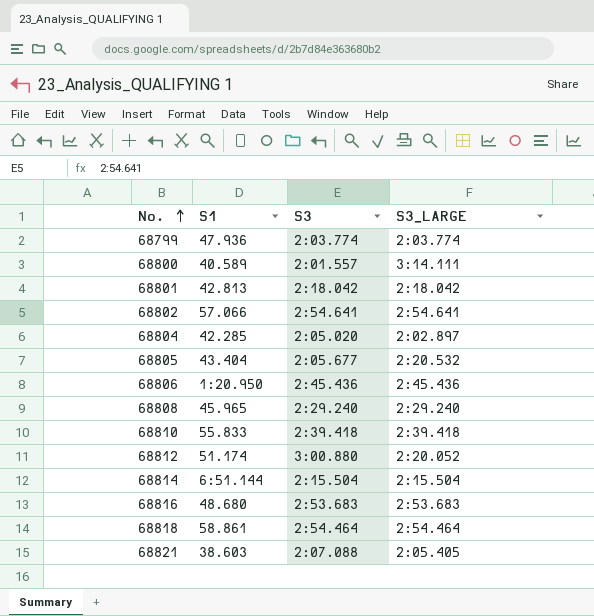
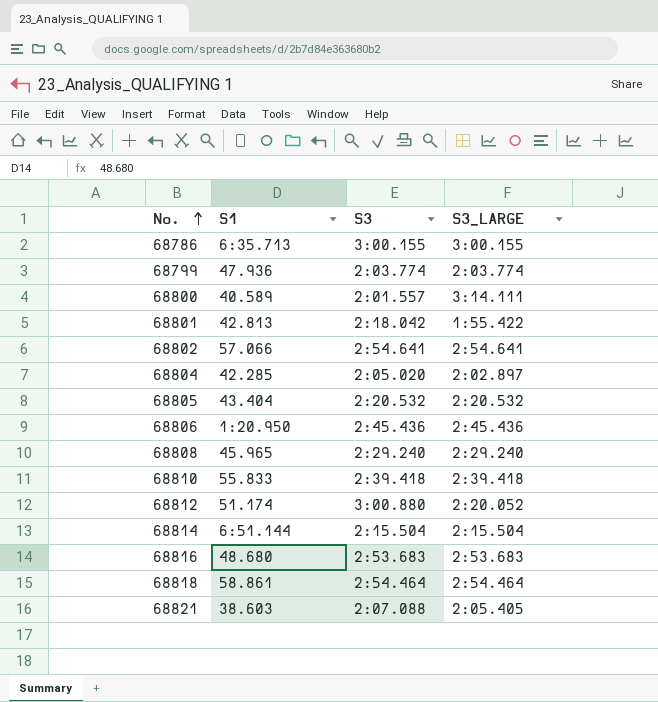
row 68786: none -> 6:35.713 | 3:00.155 | 3:00.155
68801 | S3_LARGE: 2:18.042 -> 1:55.422
68805 | S3: 2:05.677 -> 2:20.532

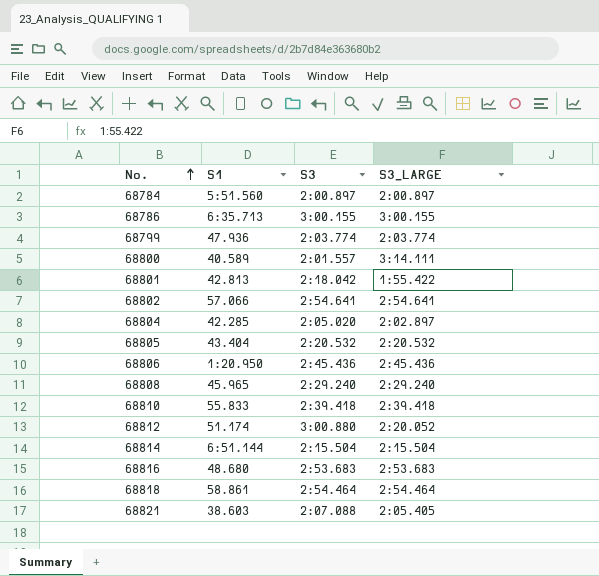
row 68784: none -> 5:51.560 | 2:00.897 | 2:00.897

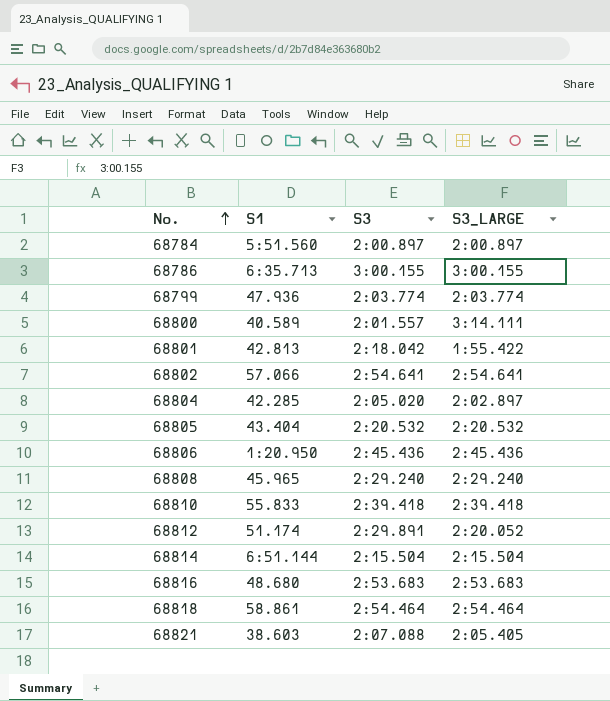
68812 | S3: 3:00.880 -> 2:29.891

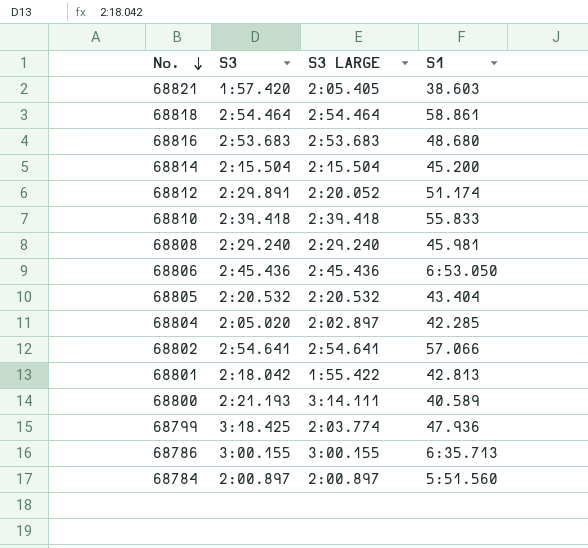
row order: No. ascending -> No. descending
column name: S3_LARGE -> S3 LARGE
column S1 | position: 2 -> 4
68821 | S3: 2:07.088 -> 1:57.420
68814 | S1: 6:51.144 -> 45.200
68808 | S1: 45.965 -> 45.981
68806 | S1: 1:20.950 -> 6:53.050
68800 | S3: 2:01.557 -> 2:21.193
68799 | S3: 2:03.774 -> 3:18.425

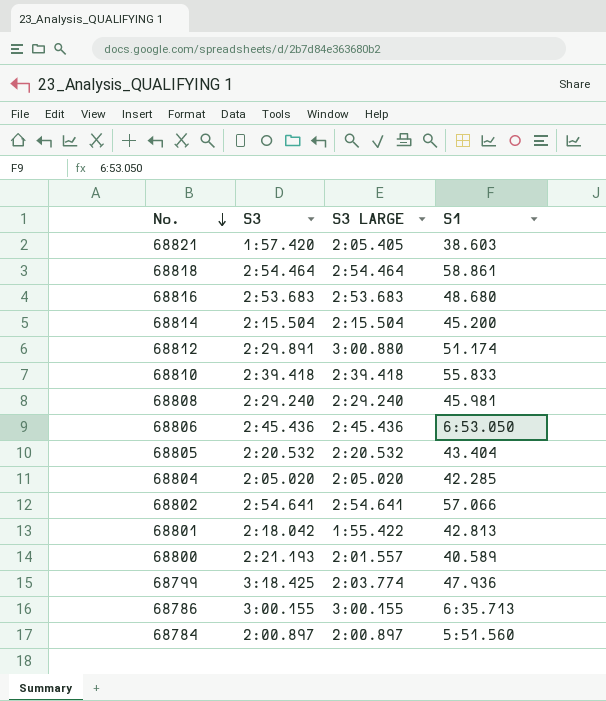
68812 | S3 LARGE: 2:20.052 -> 3:00.880
68804 | S3 LARGE: 2:02.897 -> 2:05.020
68800 | S3 LARGE: 3:14.111 -> 2:01.557

